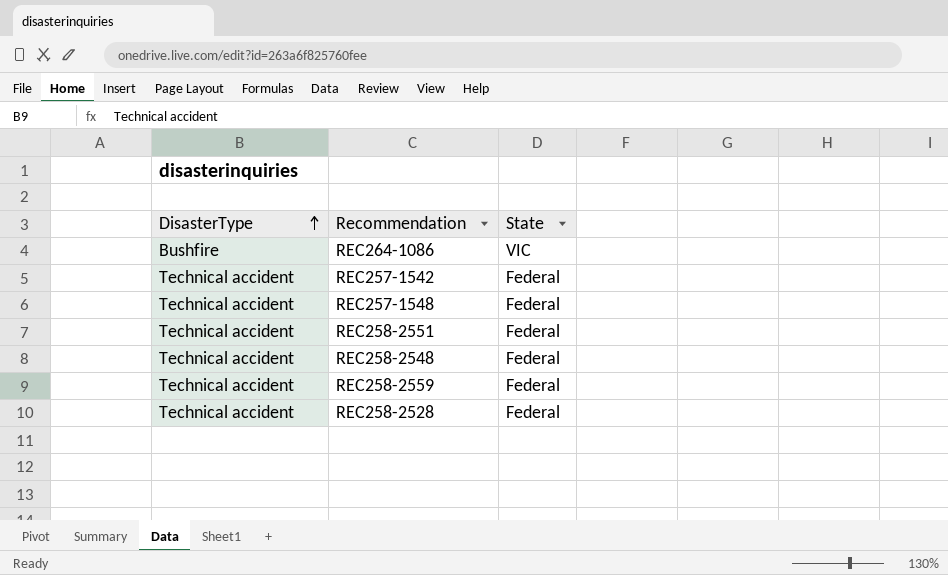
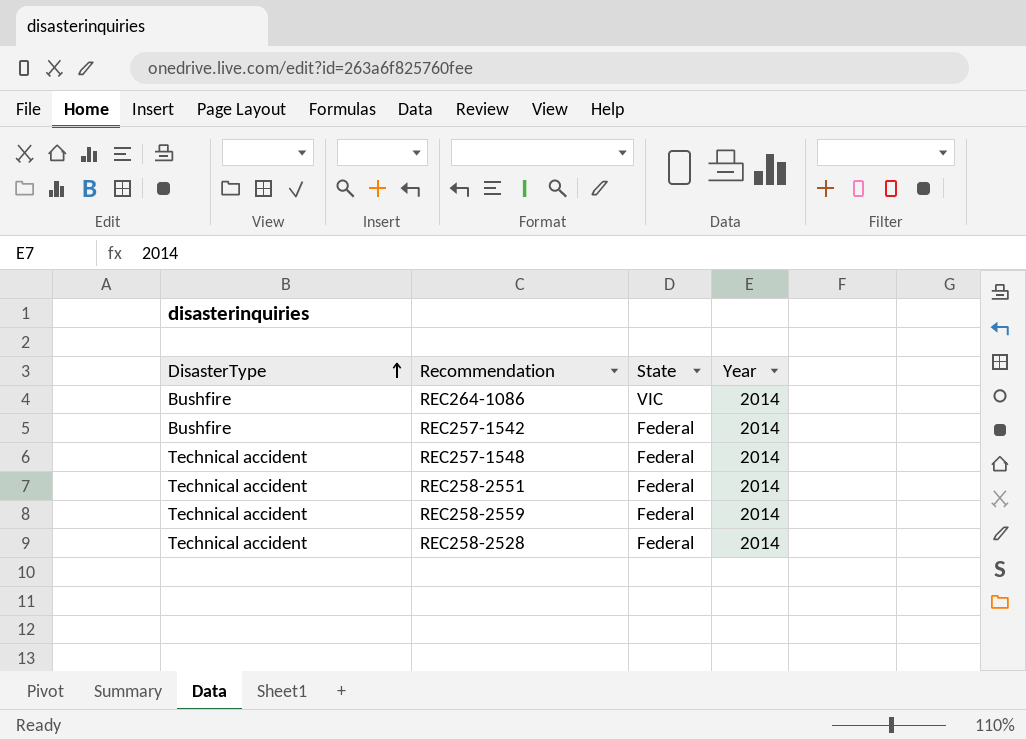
column Year | position: none -> 4
row REC258-2548: Technical accident | Federal -> none
REC257-1542 | DisasterType: Technical accident -> Bushfire

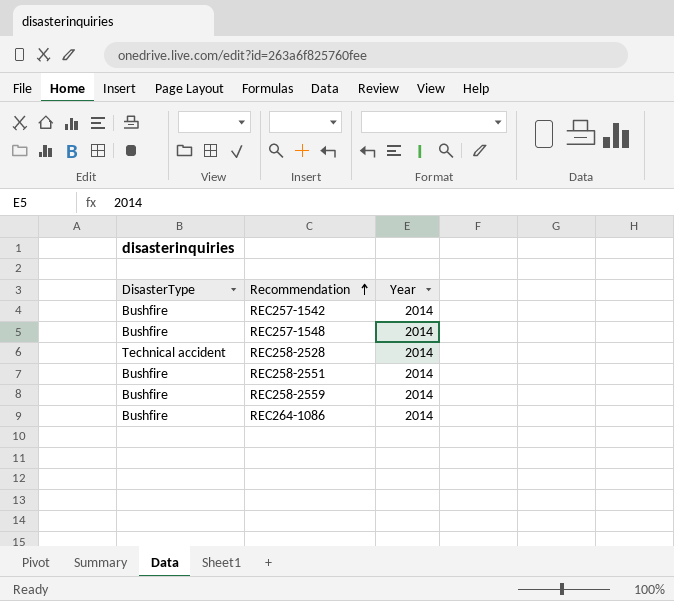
row order: DisasterType ascending -> Recommendation ascending
column State | position: 3 -> none
REC257-1548 | DisasterType: Technical accident -> Bushfire
REC258-2551 | DisasterType: Technical accident -> Bushfire
REC258-2559 | DisasterType: Technical accident -> Bushfire

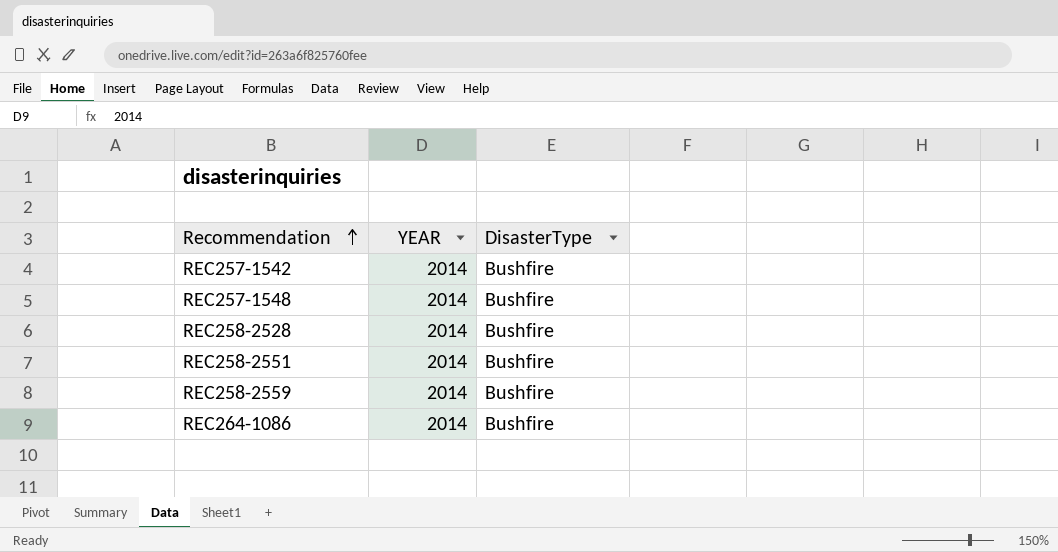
column name: Year -> YEAR
column DisasterType | position: 1 -> 3
REC258-2528 | DisasterType: Technical accident -> Bushfire

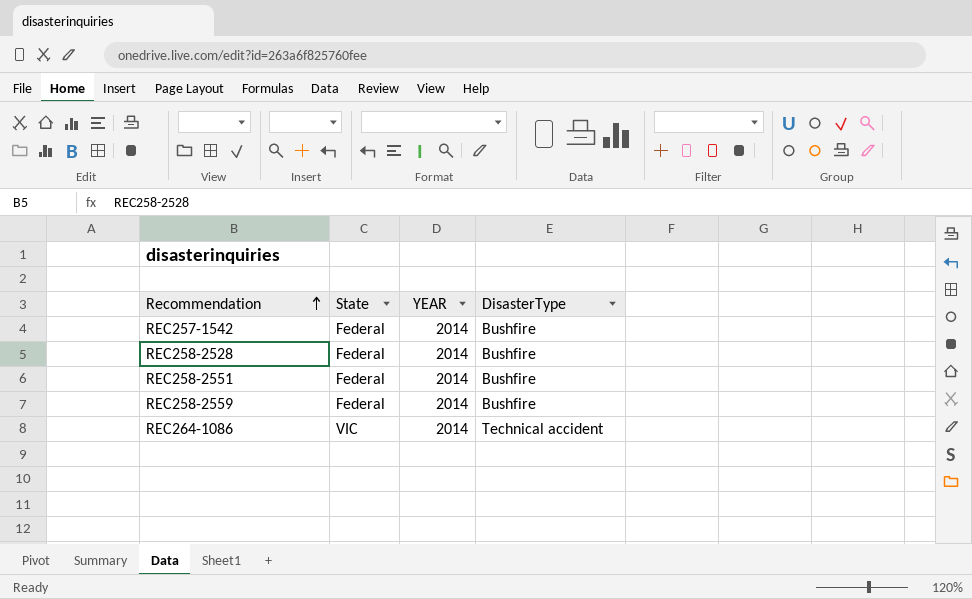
column State | position: none -> 2
row REC257-1548: 2014 | Bushfire -> none
REC264-1086 | DisasterType: Bushfire -> Technical accident

